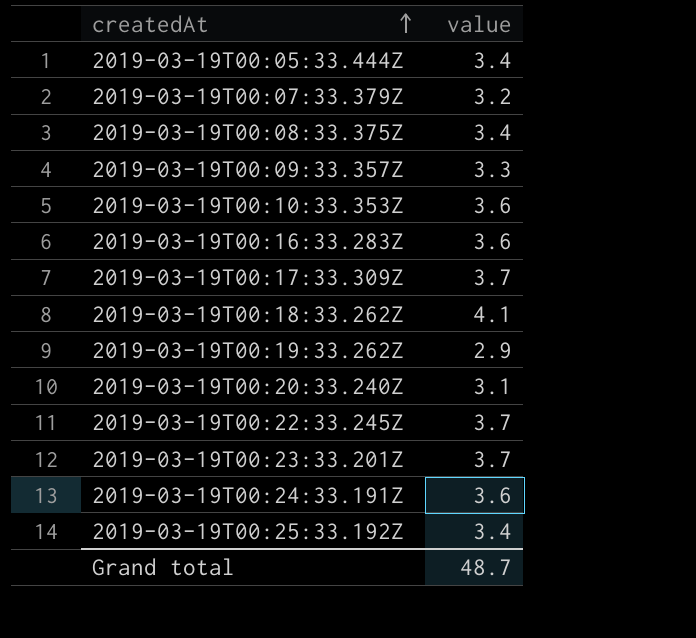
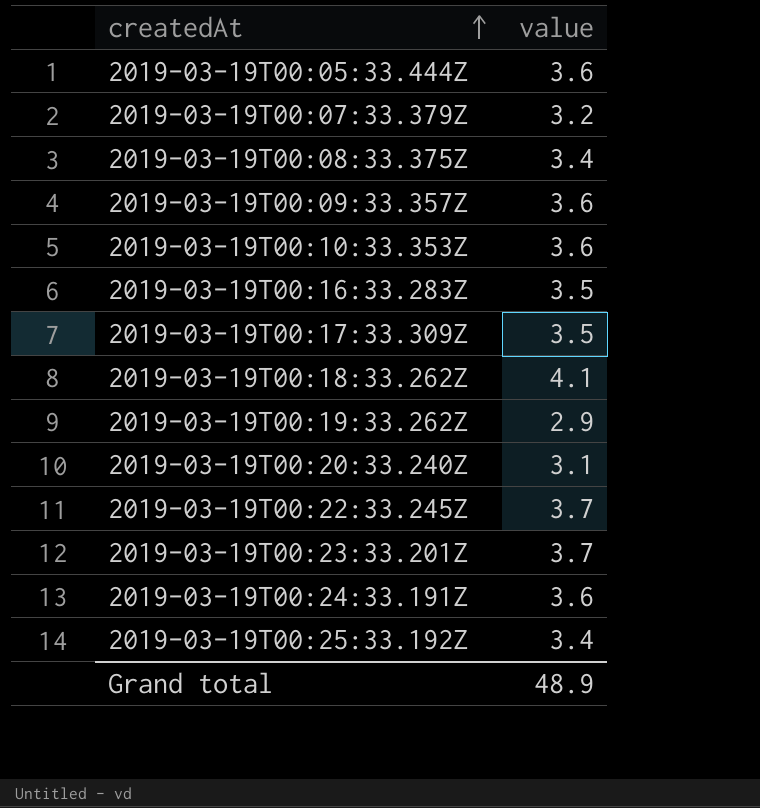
2019-03-19T00:05:33.444Z | value: 3.4 -> 3.6
2019-03-19T00:09:33.357Z | value: 3.3 -> 3.6
2019-03-19T00:16:33.283Z | value: 3.6 -> 3.5
2019-03-19T00:17:33.309Z | value: 3.7 -> 3.5
Grand total | value: 48.7 -> 48.9

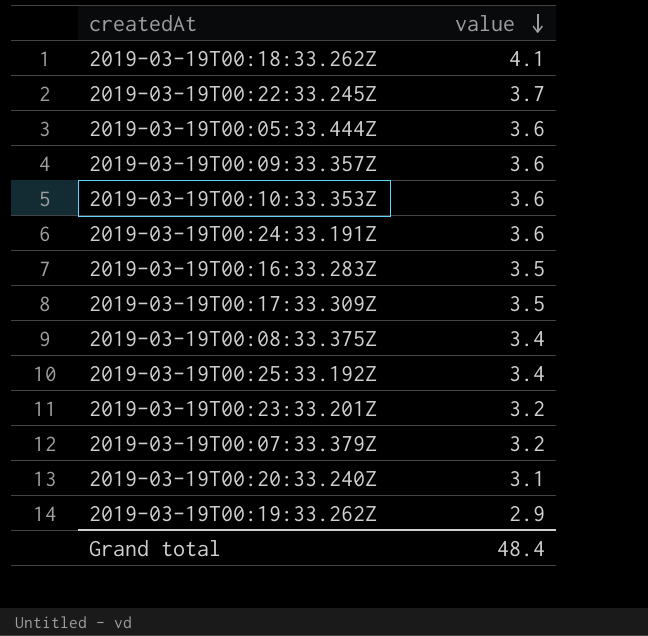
row order: createdAt ascending -> value descending
2019-03-19T00:23:33.201Z | value: 3.7 -> 3.2
Grand total | value: 48.9 -> 48.4

